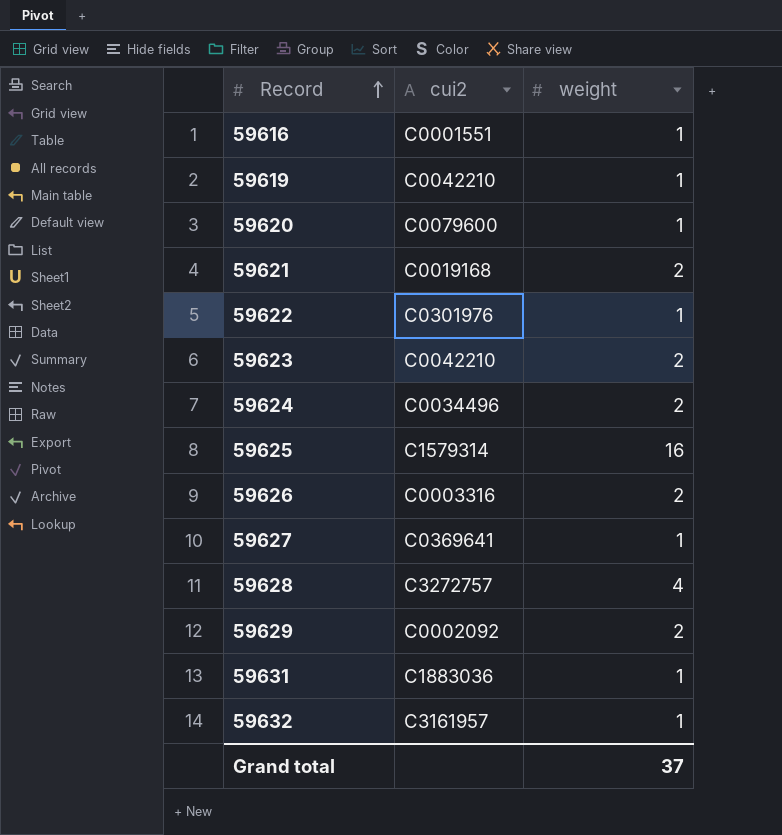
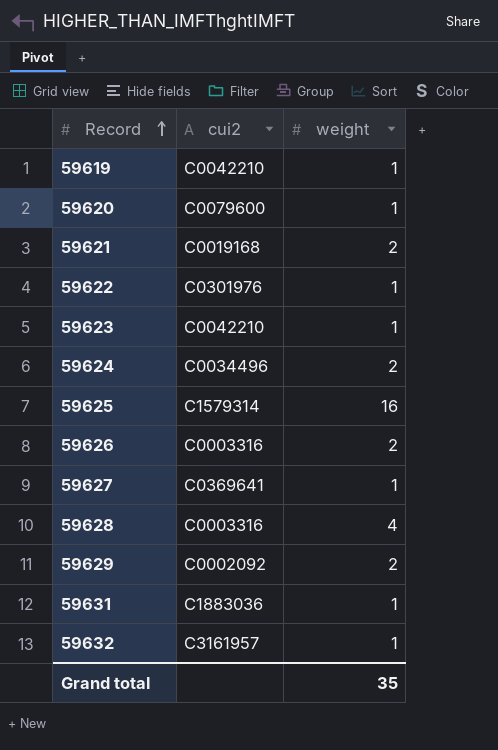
row 59616: C0001551 | 1 -> none
59623 | weight: 2 -> 1
59628 | cui2: C3272757 -> C0003316
Grand total | weight: 37 -> 35

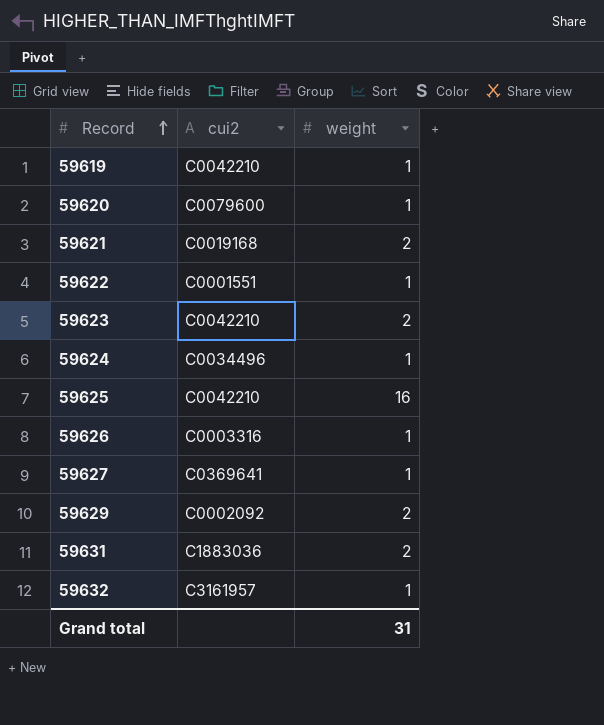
row 59628: C0003316 | 4 -> none
59622 | cui2: C0301976 -> C0001551
59623 | weight: 1 -> 2
59624 | weight: 2 -> 1
59625 | cui2: C1579314 -> C0042210
59626 | weight: 2 -> 1
59631 | weight: 1 -> 2
Grand total | weight: 35 -> 31

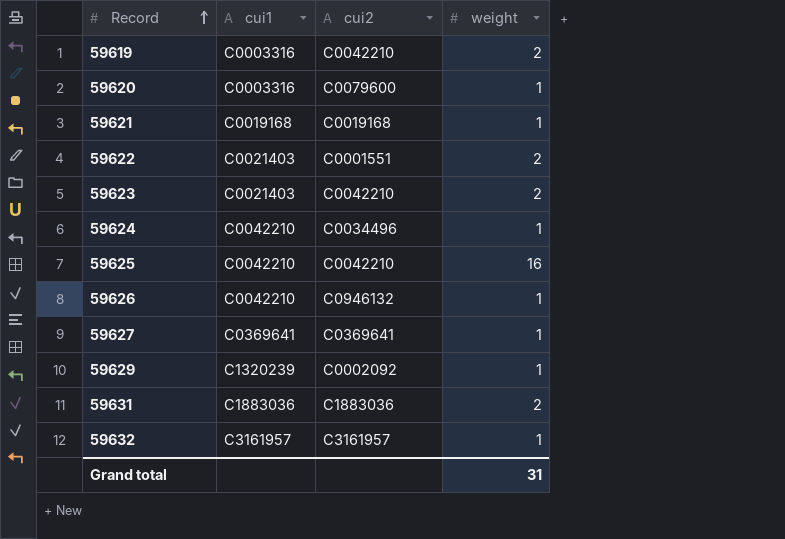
column cui1 | position: none -> 2
59619 | weight: 1 -> 2
59621 | weight: 2 -> 1
59622 | weight: 1 -> 2
59626 | cui2: C0003316 -> C0946132
59629 | weight: 2 -> 1

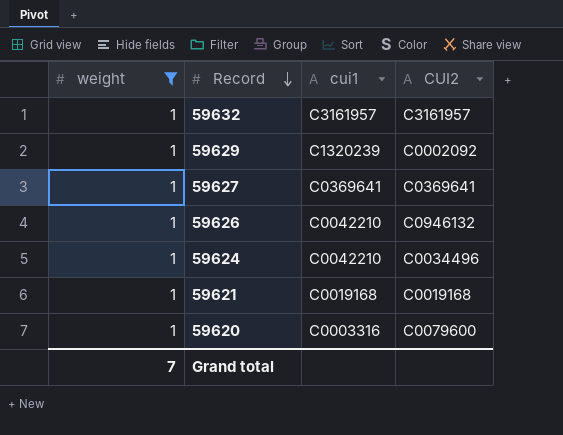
filter: none -> weight = 1
row order: Record ascending -> Record descending
column weight | position: 4 -> 1
column name: cui2 -> CUI2
Grand total | weight: 31 -> 7

